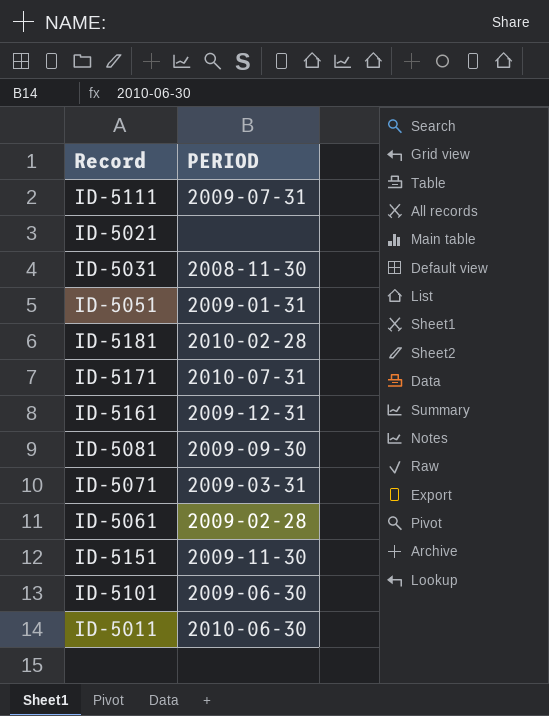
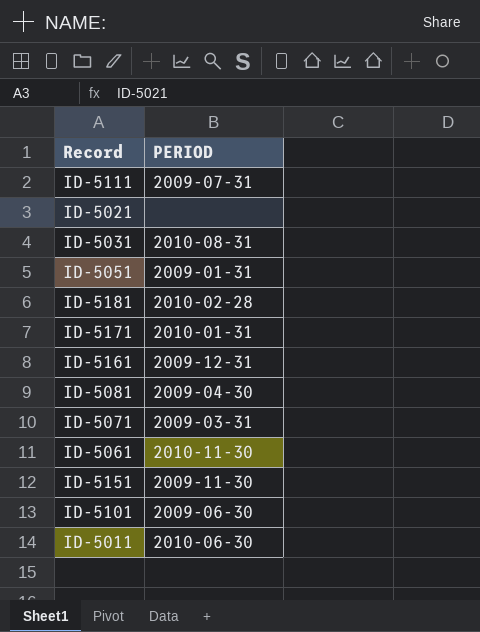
ID-5031 | PERIOD: 2008-11-30 -> 2010-08-31
ID-5171 | PERIOD: 2010-07-31 -> 2010-01-31
ID-5081 | PERIOD: 2009-09-30 -> 2009-04-30
ID-5061 | PERIOD: 2009-02-28 -> 2010-11-30

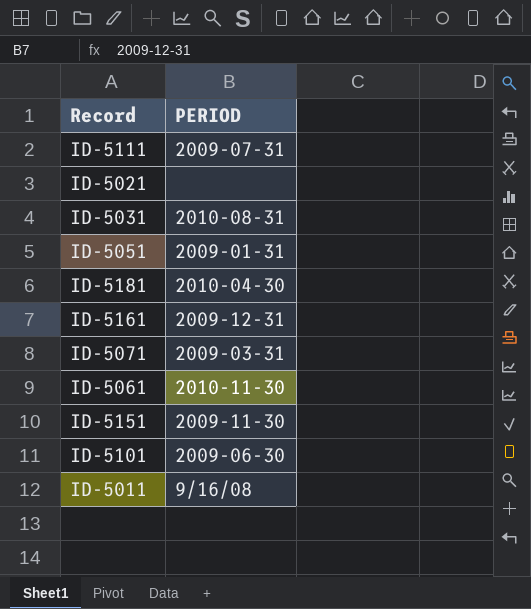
row ID-5171: 2010-01-31 -> none
row ID-5081: 2009-04-30 -> none
ID-5181 | PERIOD: 2010-02-28 -> 2010-04-30
ID-5011 | PERIOD: 2010-06-30 -> 9/16/08

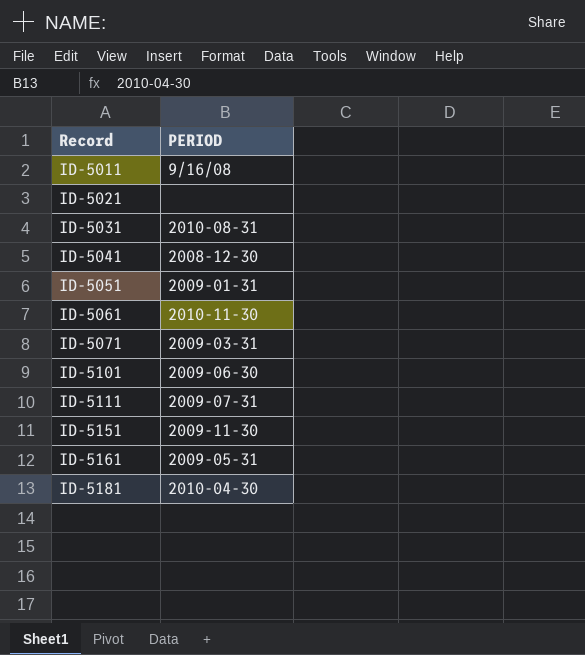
row order: none -> Record ascending
row ID-5041: none -> 2008-12-30
ID-5161 | PERIOD: 2009-12-31 -> 2009-05-31

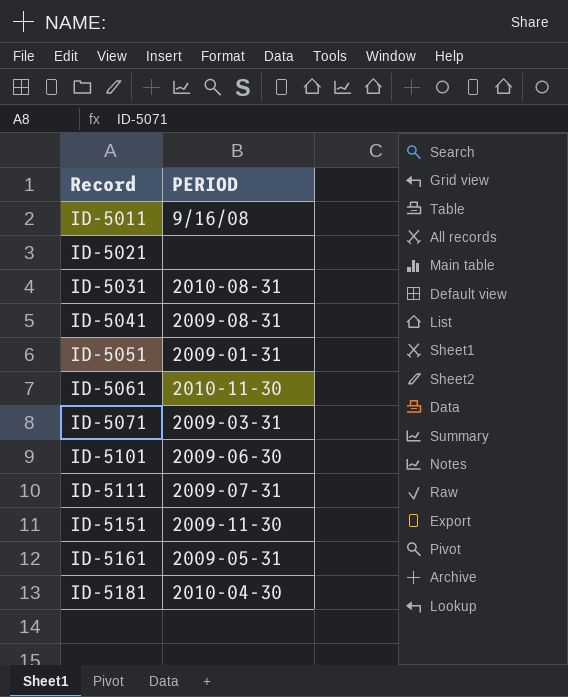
ID-5041 | PERIOD: 2008-12-30 -> 2009-08-31

